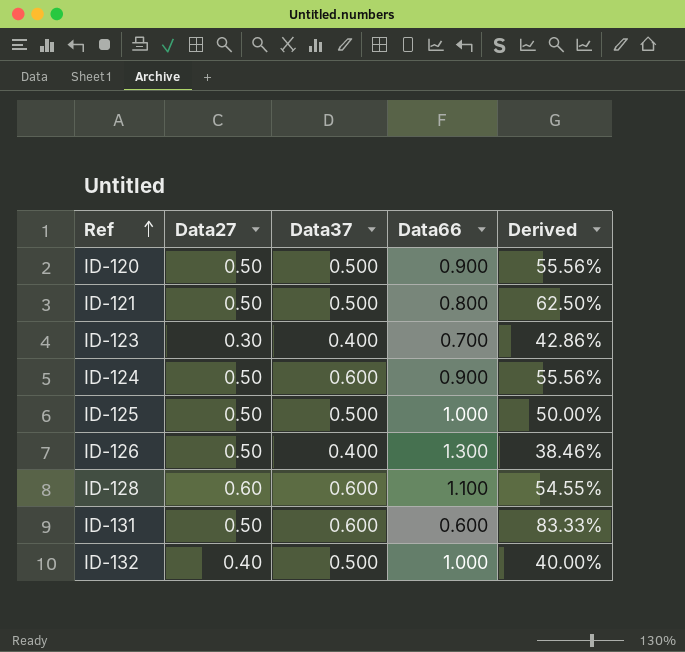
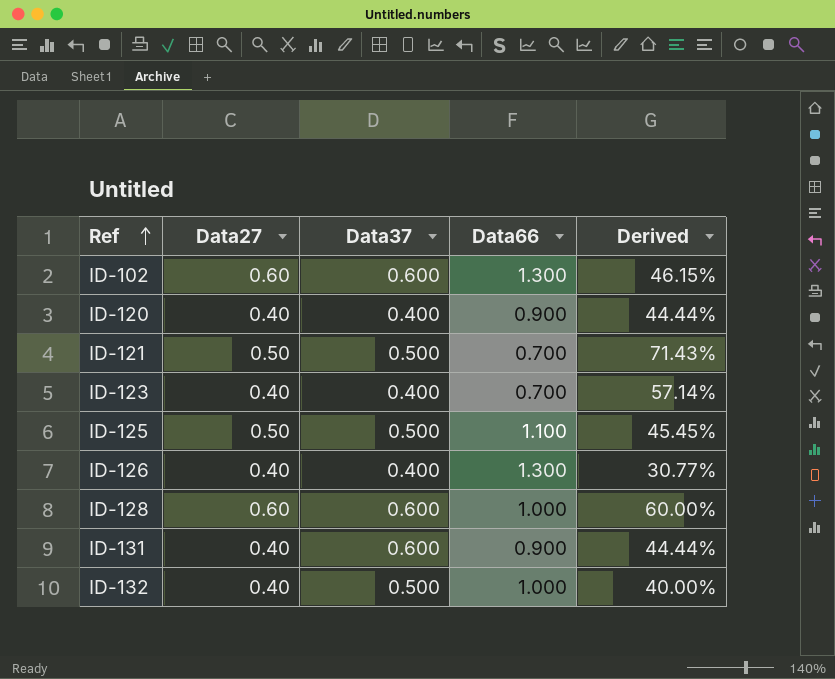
row ID-124: 0.50 | 0.600 | 0.900 | 55.56% -> none
row ID-102: none -> 0.60 | 0.600 | 1.300 | 46.15%
ID-120 | Data27: 0.50 -> 0.40
ID-120 | Data37: 0.500 -> 0.400
ID-120 | Derived: 55.56% -> 44.44%
ID-121 | Data66: 0.800 -> 0.700
ID-121 | Derived: 62.50% -> 71.43%
ID-123 | Data27: 0.30 -> 0.40
ID-123 | Derived: 42.86% -> 57.14%
ID-125 | Data66: 1.000 -> 1.100
ID-125 | Derived: 50.00% -> 45.45%
ID-126 | Data27: 0.50 -> 0.40
ID-126 | Derived: 38.46% -> 30.77%
ID-128 | Data66: 1.100 -> 1.000
ID-128 | Derived: 54.55% -> 60.00%
ID-131 | Data27: 0.50 -> 0.40
ID-131 | Data66: 0.600 -> 0.900
ID-131 | Derived: 83.33% -> 44.44%

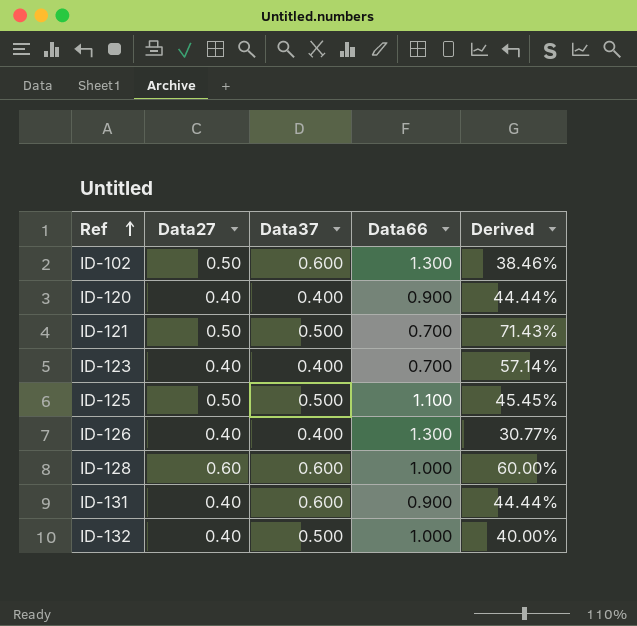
ID-102 | Data27: 0.60 -> 0.50
ID-102 | Derived: 46.15% -> 38.46%

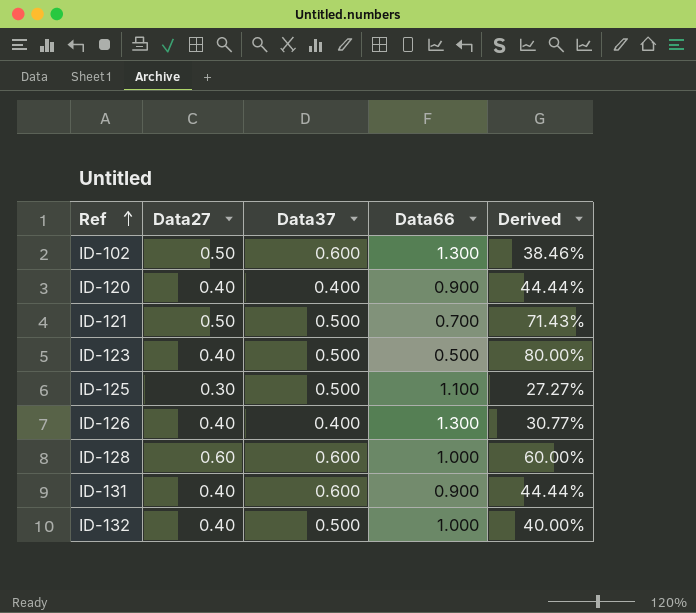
ID-123 | Data37: 0.400 -> 0.500
ID-123 | Data66: 0.700 -> 0.500
ID-123 | Derived: 57.14% -> 80.00%
ID-125 | Data27: 0.50 -> 0.30
ID-125 | Derived: 45.45% -> 27.27%

